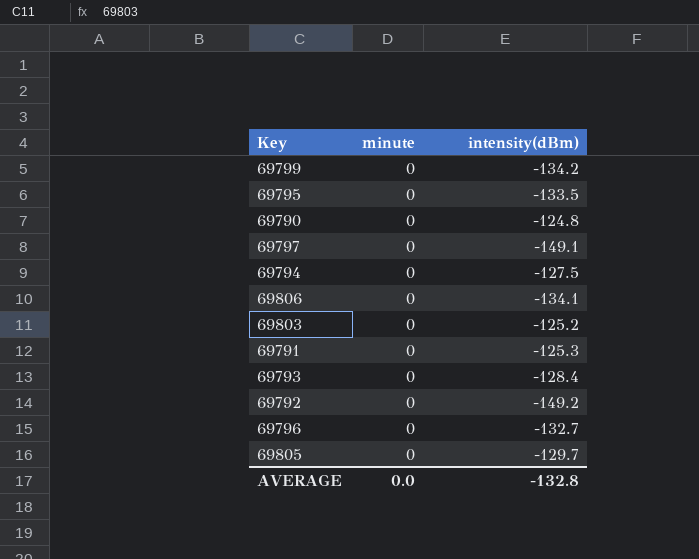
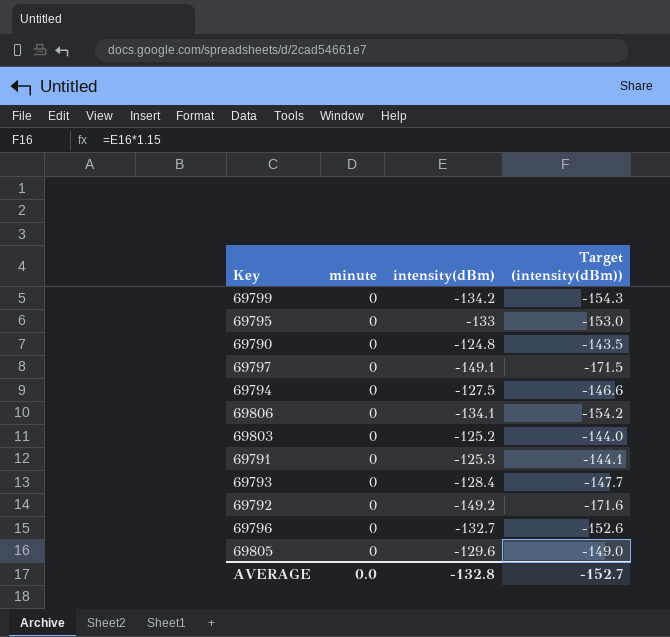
column Target (intensity(dBm)) | formula: none -> [intensity(dBm)] * 1.15
69795 | intensity(dBm): -133.5 -> -133
69805 | intensity(dBm): -129.7 -> -129.6

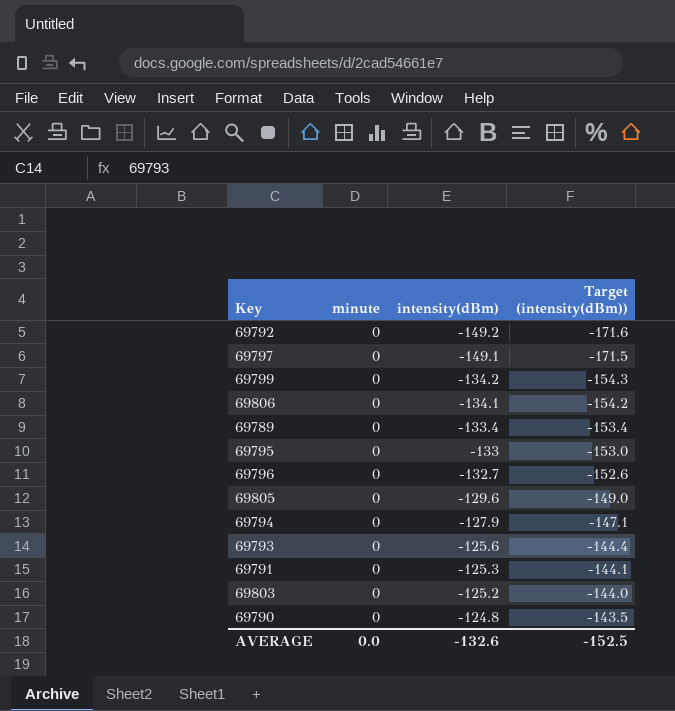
row order: none -> intensity(dBm) ascending
row 69789: none -> 0 | -133.4 | -153.4
69794 | intensity(dBm): -127.5 -> -127.9
69794 | Target (intensity(dBm)): -146.6 -> -147.1
69793 | intensity(dBm): -128.4 -> -125.6
69793 | Target (intensity(dBm)): -147.7 -> -144.4
AVERAGE | intensity(dBm): -132.8 -> -132.6
AVERAGE | Target (intensity(dBm)): -152.7 -> -152.5

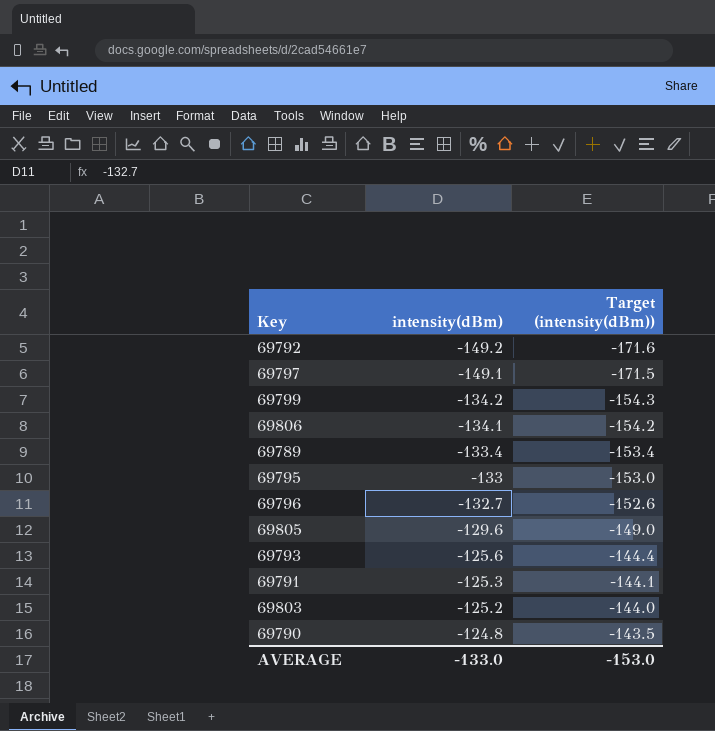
column minute | position: 2 -> none
row 69794: 0 | -127.9 | -147.1 -> none
AVERAGE | intensity(dBm): -132.6 -> -133.0
AVERAGE | Target (intensity(dBm)): -152.5 -> -153.0

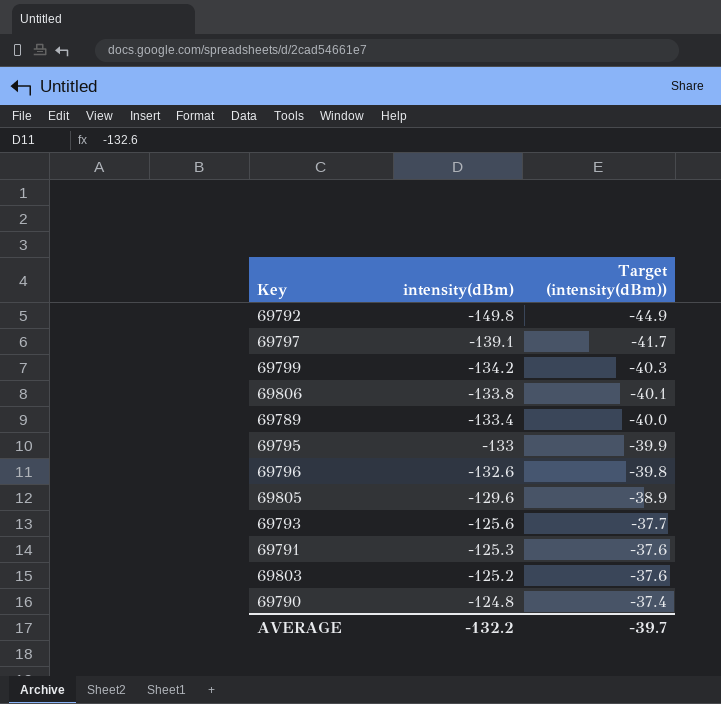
column Target (intensity(dBm)) | formula: [intensity(dBm)] * 1.15 -> [intensity(dBm)] * 0.3
69792 | intensity(dBm): -149.2 -> -149.8
69797 | intensity(dBm): -149.1 -> -139.1
69806 | intensity(dBm): -134.1 -> -133.8
69796 | intensity(dBm): -132.7 -> -132.6
AVERAGE | intensity(dBm): -133.0 -> -132.2
AVERAGE | Target (intensity(dBm)): -153.0 -> -39.7

